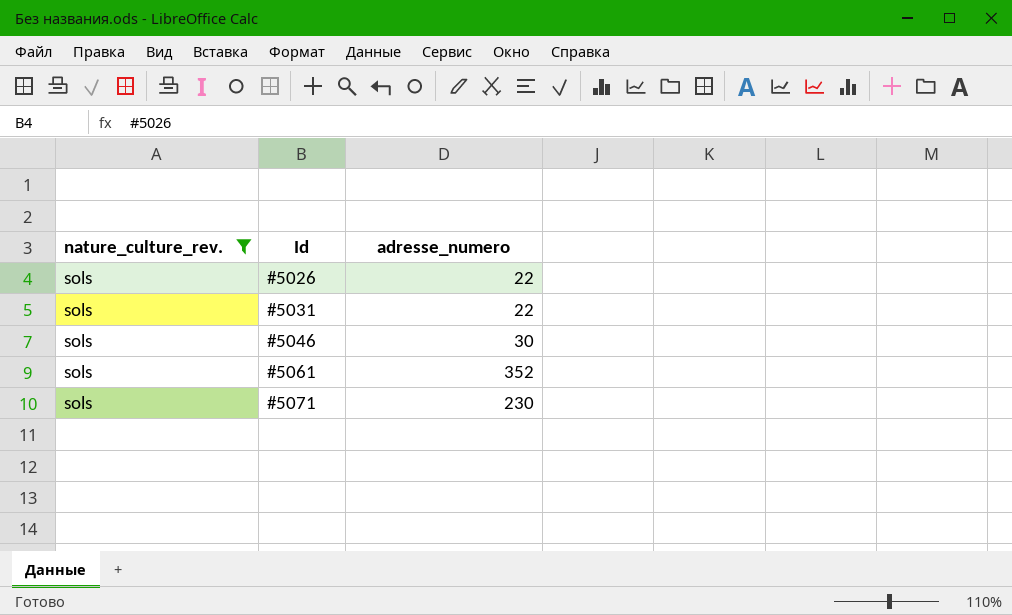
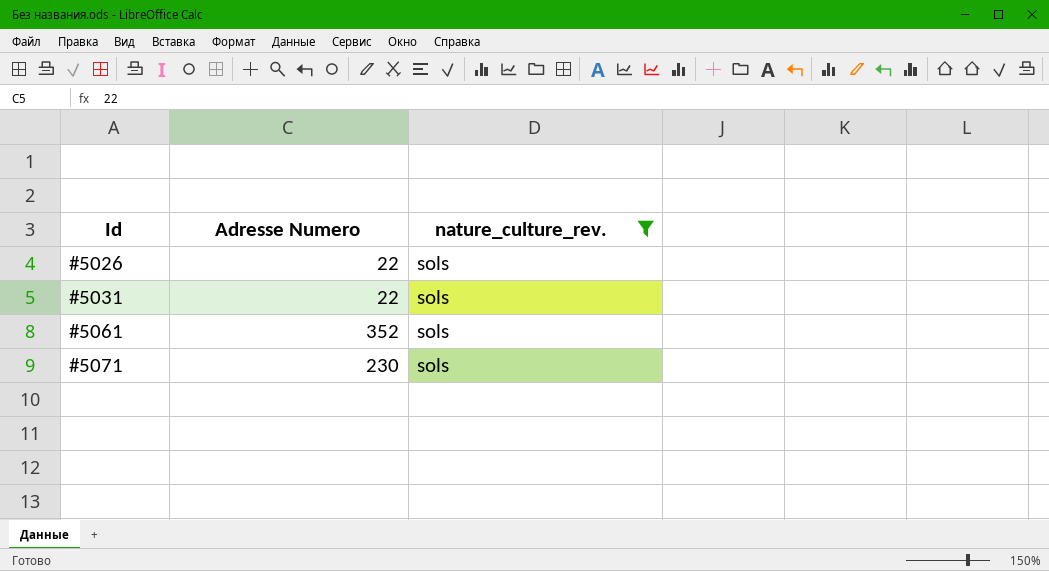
column name: adresse_numero -> Adresse Numero
column nature_culture_rev. | position: 1 -> 3
row #5046: sols | 30 -> none

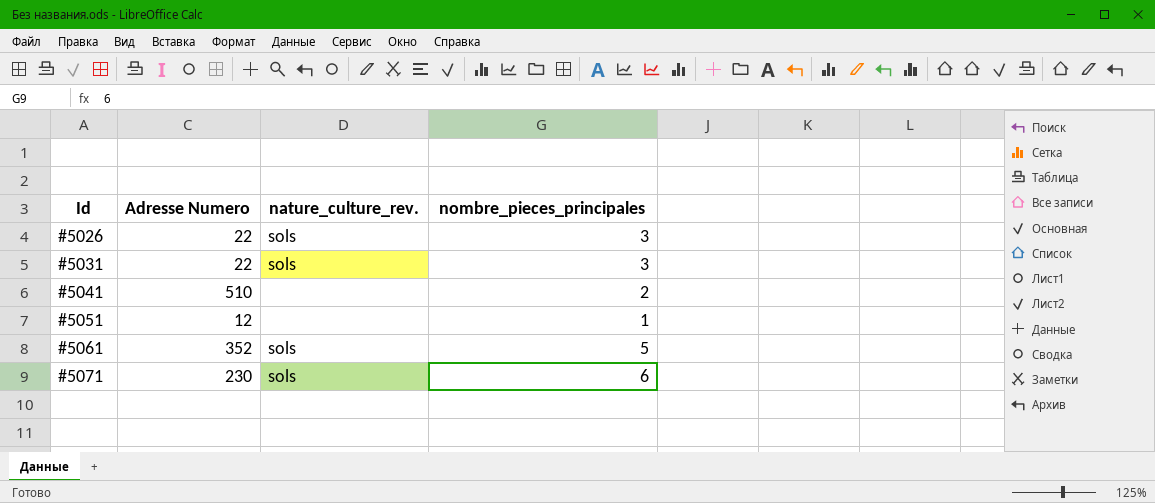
filter: nature_culture_rev. = sols -> none
column nombre_pieces_principales | position: none -> 4

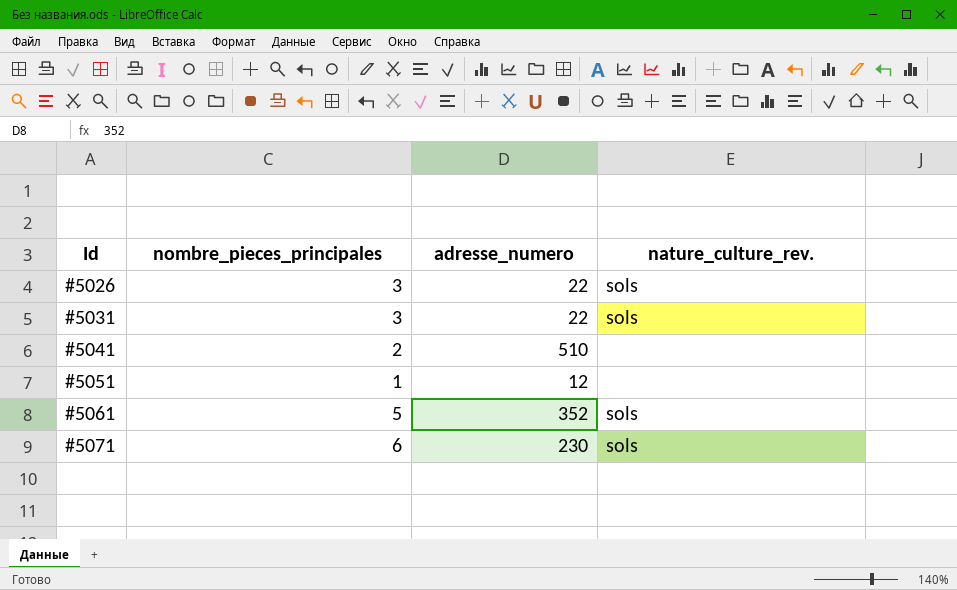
column nombre_pieces_principales | position: 4 -> 2
column name: Adresse Numero -> adresse_numero

